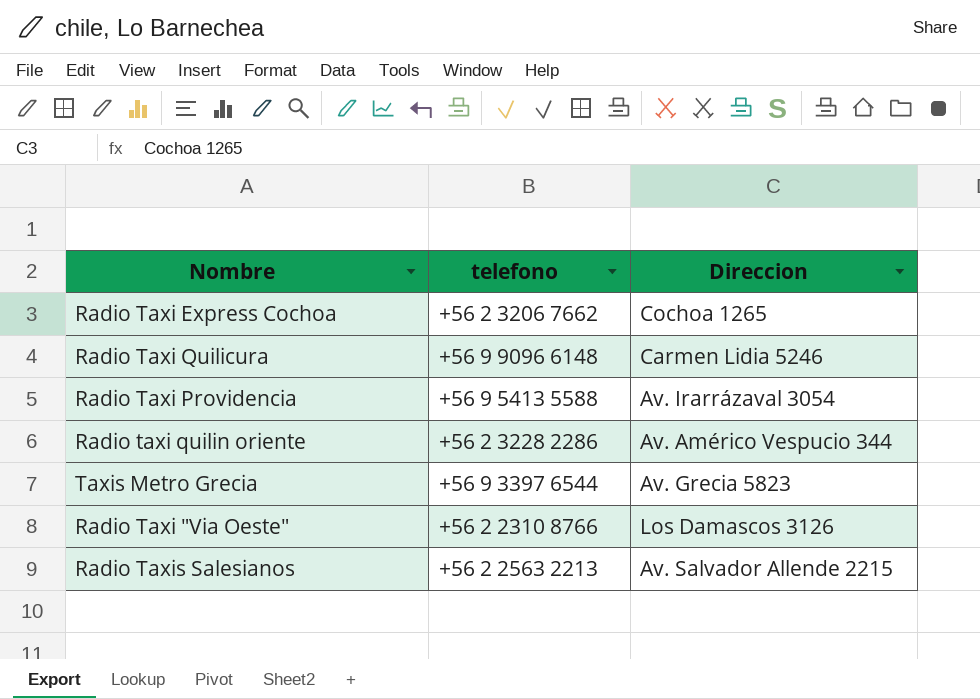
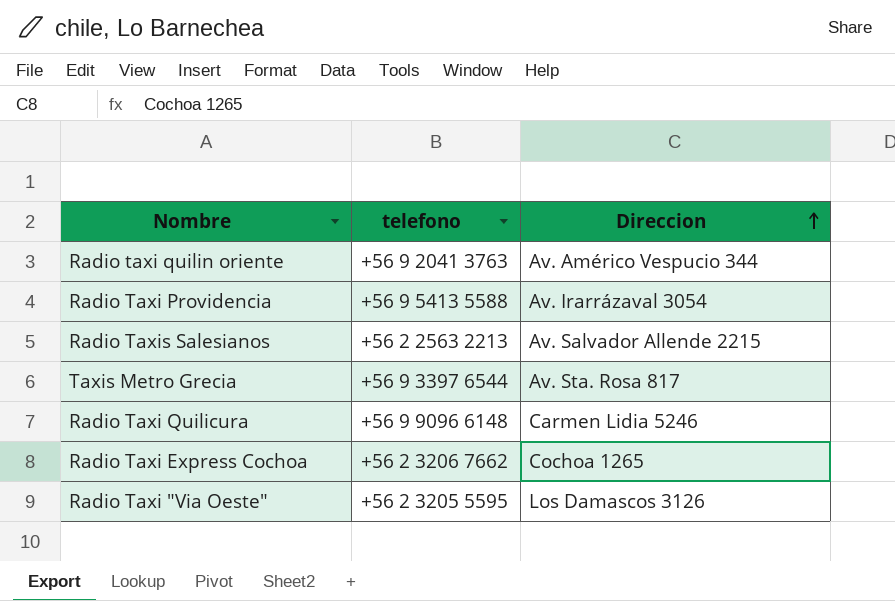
row order: none -> Direccion ascending
Radio taxi quilin oriente | telefono: +56 2 3228 2286 -> +56 9 2041 3763
Taxis Metro Grecia | Direccion: Av. Grecia 5823 -> Av. Sta. Rosa 817
Radio Taxi "Via Oeste" | telefono: +56 2 2310 8766 -> +56 2 3205 5595

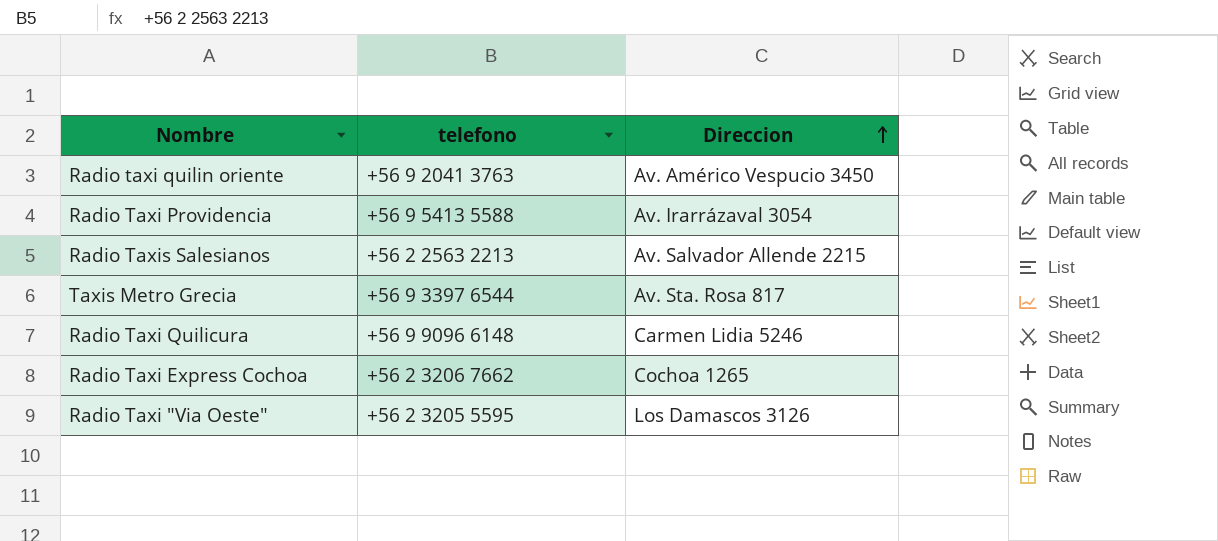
Radio taxi quilin oriente | Direccion: Av. Américo Vespucio 344 -> Av. Américo Vespucio 3450

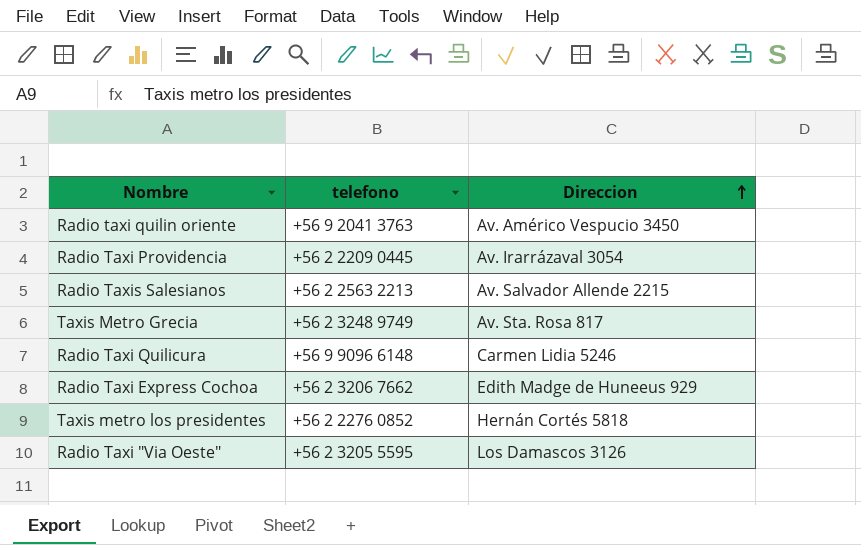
Radio Taxi Providencia | telefono: +56 9 5413 5588 -> +56 2 2209 0445
Taxis Metro Grecia | telefono: +56 9 3397 6544 -> +56 2 3248 9749
Radio Taxi Express Cochoa | Direccion: Cochoa 1265 -> Edith Madge de Huneeus 929
row Taxis metro los presidentes: none -> +56 2 2276 0852 | Hernán Cortés 5818

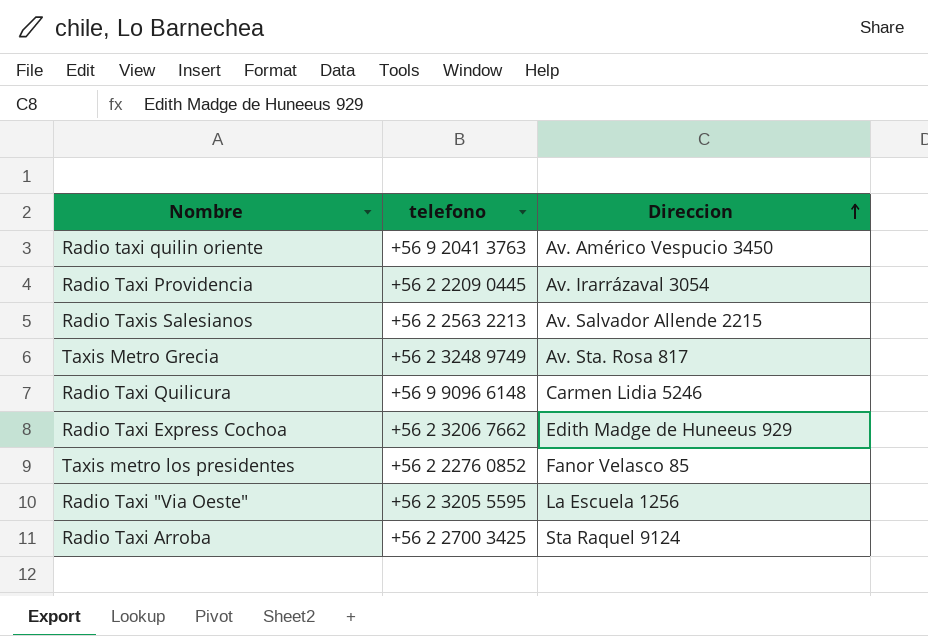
Taxis metro los presidentes | Direccion: Hernán Cortés 5818 -> Fanor Velasco 85
Radio Taxi "Via Oeste" | Direccion: Los Damascos 3126 -> La Escuela 1256
row Radio Taxi Arroba: none -> +56 2 2700 3425 | Sta Raquel 9124

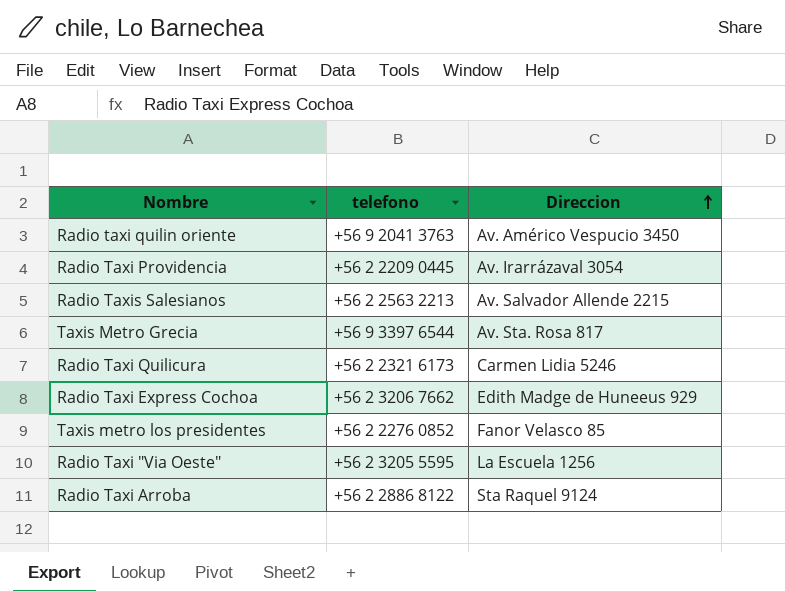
Taxis Metro Grecia | telefono: +56 2 3248 9749 -> +56 9 3397 6544
Radio Taxi Quilicura | telefono: +56 9 9096 6148 -> +56 2 2321 6173
Radio Taxi Arroba | telefono: +56 2 2700 3425 -> +56 2 2886 8122

